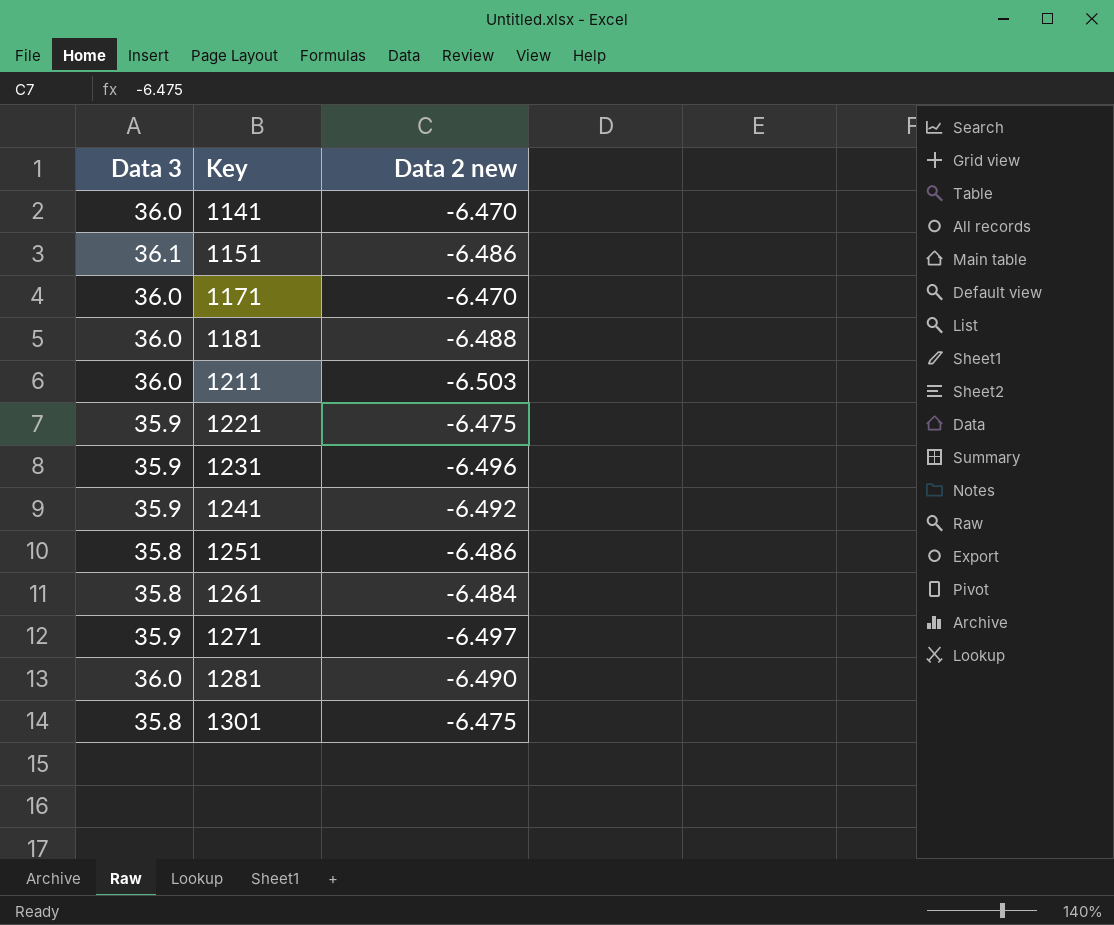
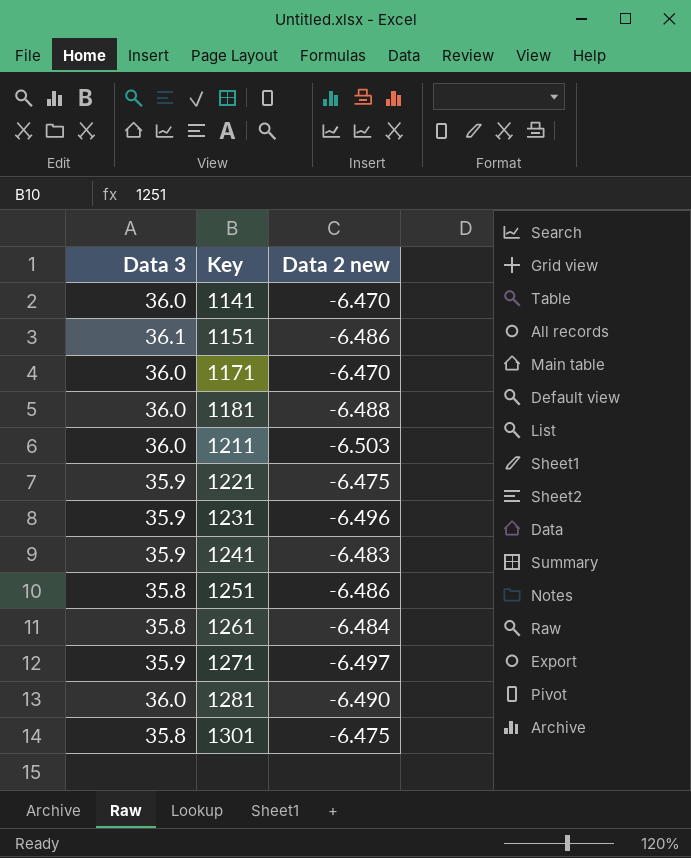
1241 | Data 2 new: -6.492 -> -6.483

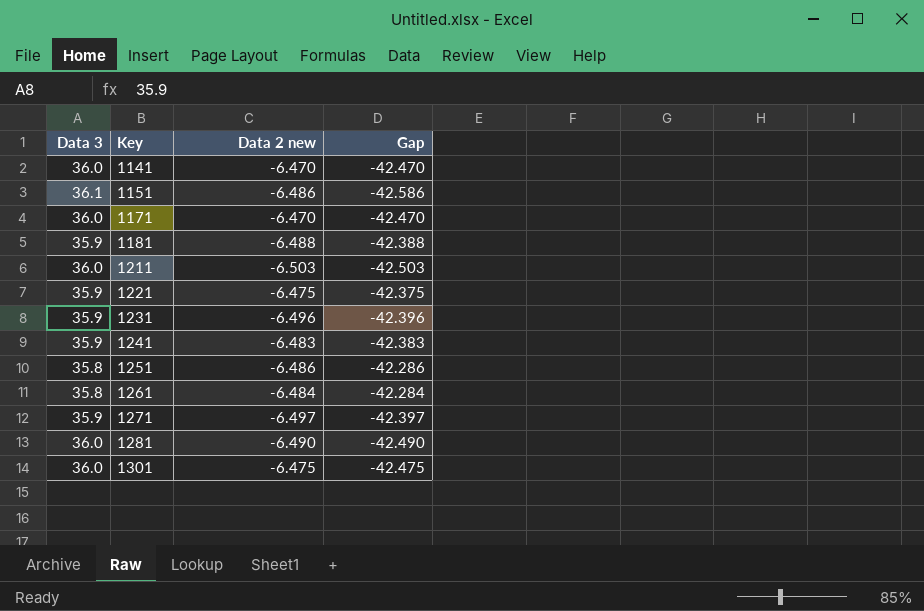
column Gap | formula: none -> [Data 2 new] - [Data 3]
1181 | Data 3: 36.0 -> 35.9
1301 | Data 3: 35.8 -> 36.0

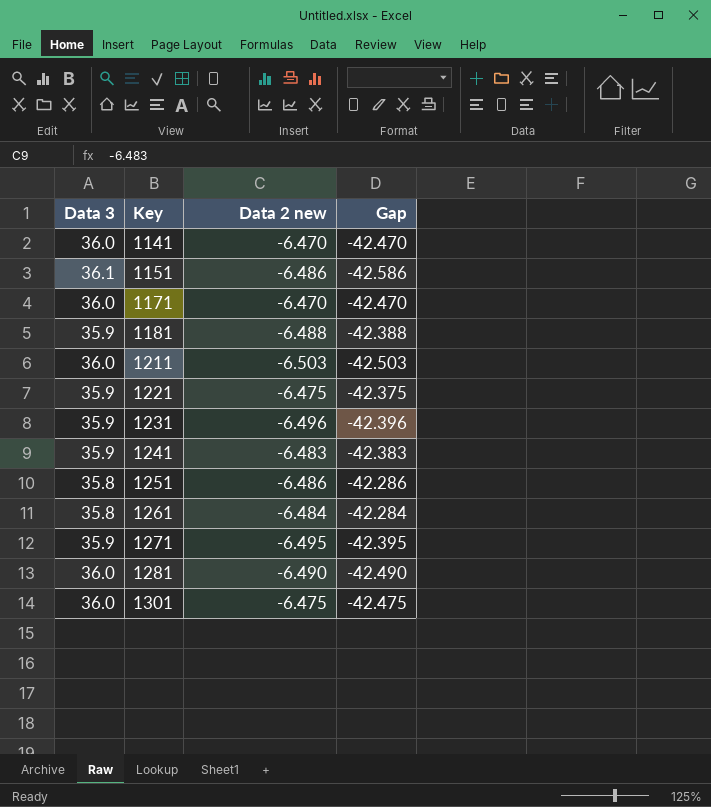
1271 | Data 2 new: -6.497 -> -6.495
1271 | Gap: -42.397 -> -42.395

